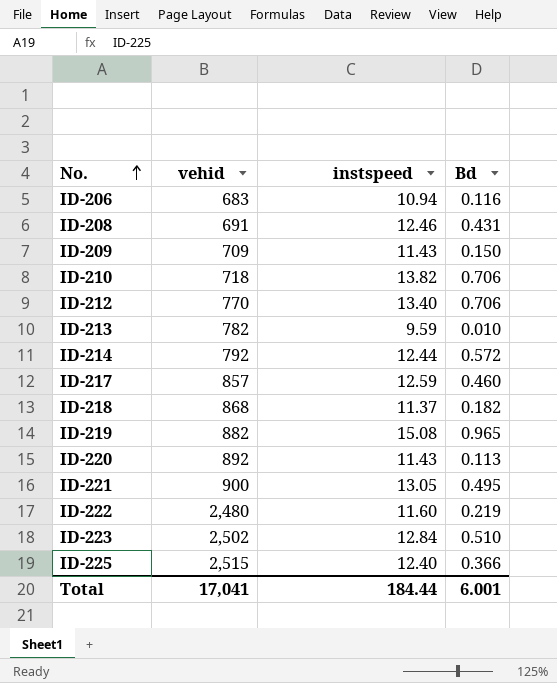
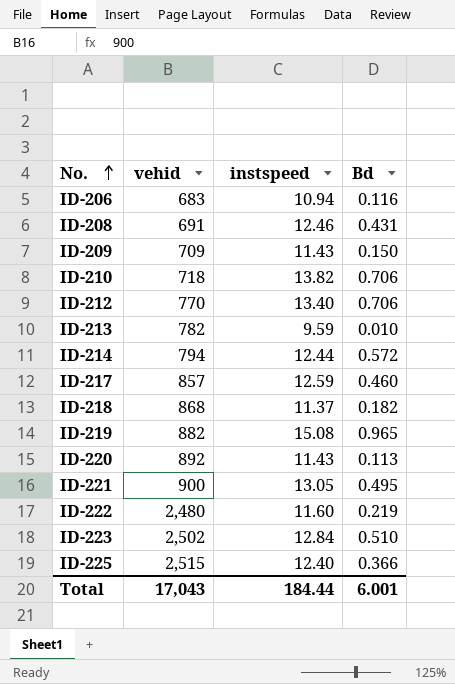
ID-214 | vehid: 792 -> 794
Total | vehid: 17,041 -> 17,043

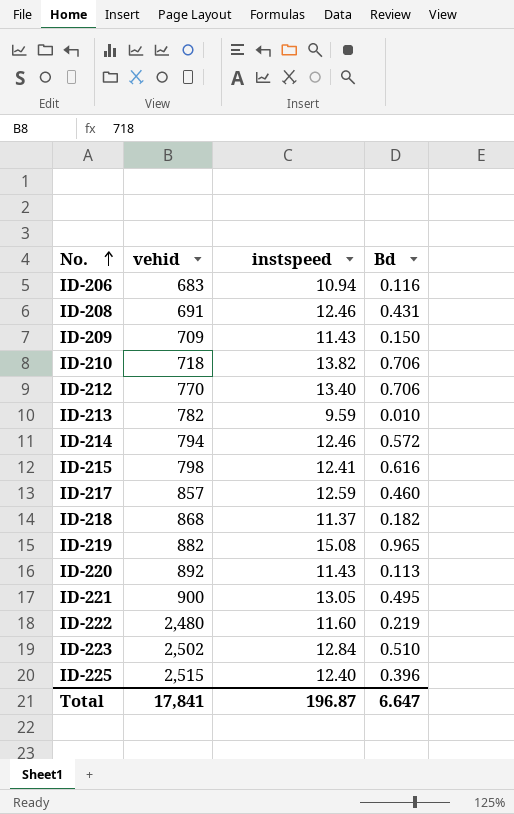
ID-214 | instspeed: 12.44 -> 12.46
row ID-215: none -> 798 | 12.41 | 0.616
ID-225 | Bd: 0.366 -> 0.396
Total | vehid: 17,043 -> 17,841
Total | instspeed: 184.44 -> 196.87
Total | Bd: 6.001 -> 6.647

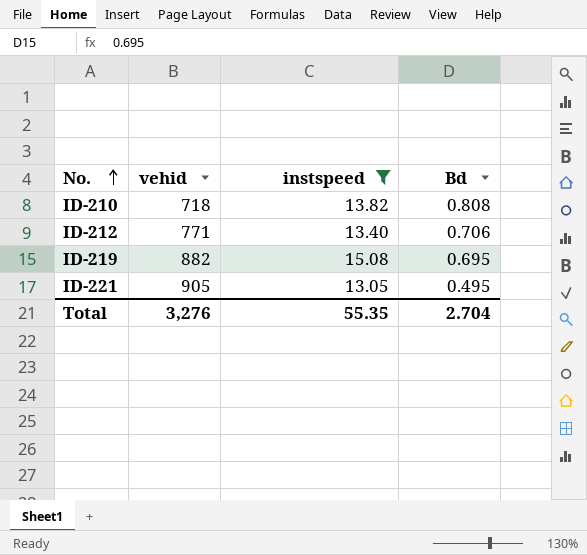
filter: none -> instspeed >= 13.05
ID-210 | Bd: 0.706 -> 0.808
ID-212 | vehid: 770 -> 771
ID-219 | Bd: 0.965 -> 0.695
ID-221 | vehid: 900 -> 905
Total | vehid: 17,841 -> 3,276
Total | instspeed: 196.87 -> 55.35
Total | Bd: 6.647 -> 2.704

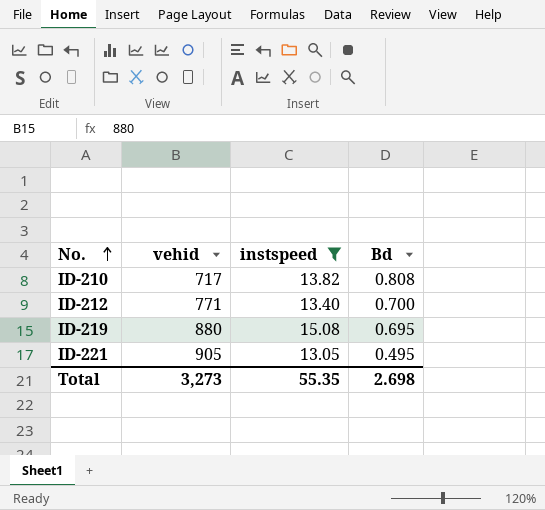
ID-210 | vehid: 718 -> 717
ID-212 | Bd: 0.706 -> 0.700
ID-219 | vehid: 882 -> 880
Total | vehid: 3,276 -> 3,273
Total | Bd: 2.704 -> 2.698

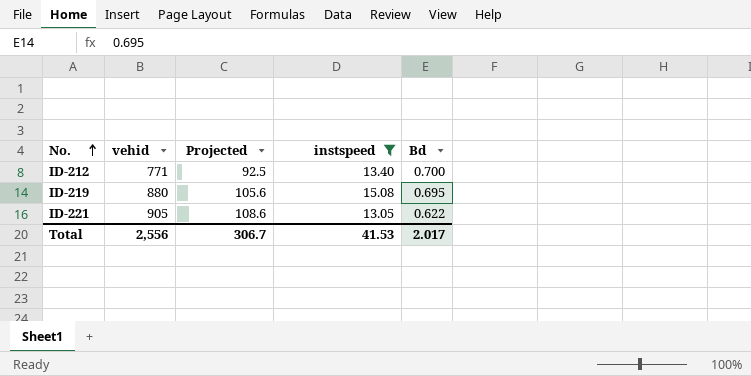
column Projected | formula: none -> [vehid] * 0.12
row ID-210: 717 | 13.82 | 0.808 -> none
ID-221 | Bd: 0.495 -> 0.622
Total | vehid: 3,273 -> 2,556
Total | instspeed: 55.35 -> 41.53
Total | Bd: 2.698 -> 2.017

